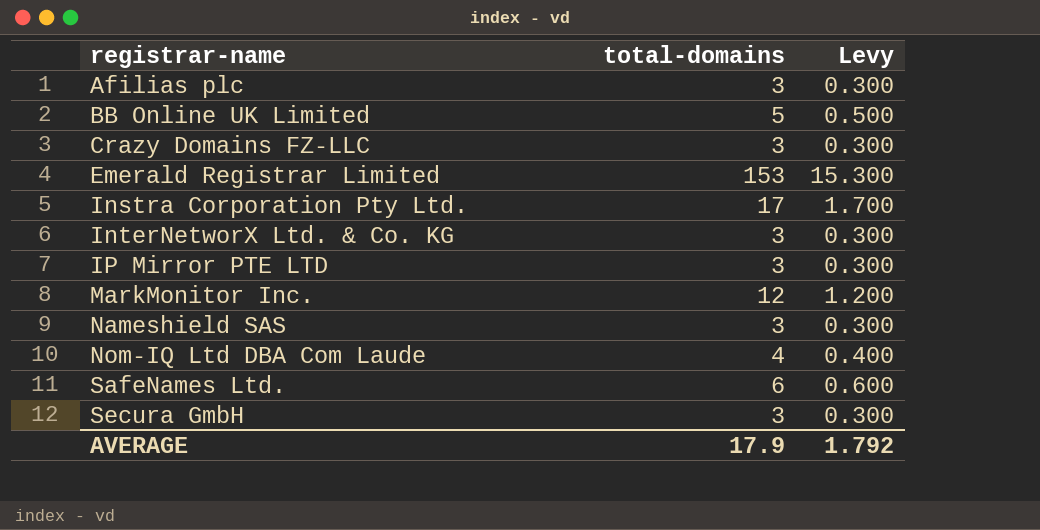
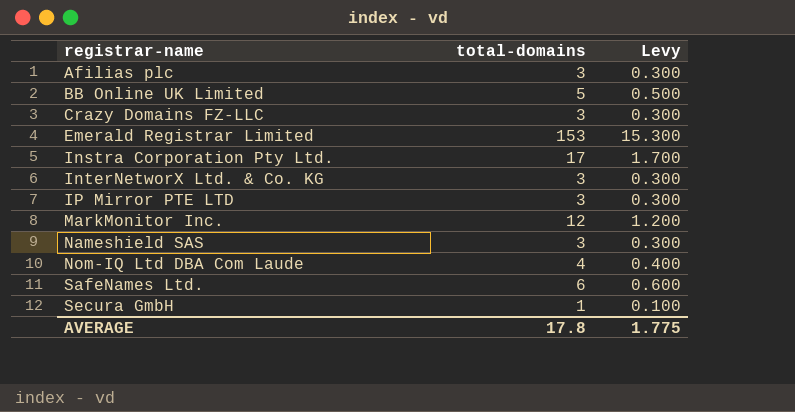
Secura GmbH | total-domains: 3 -> 1
Secura GmbH | Levy: 0.300 -> 0.100
AVERAGE | total-domains: 17.9 -> 17.8
AVERAGE | Levy: 1.792 -> 1.775

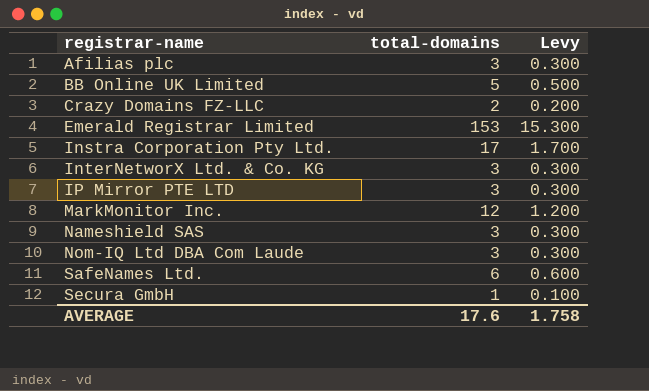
Crazy Domains FZ-LLC | total-domains: 3 -> 2
Crazy Domains FZ-LLC | Levy: 0.300 -> 0.200
Nom-IQ Ltd DBA Com Laude | total-domains: 4 -> 3
Nom-IQ Ltd DBA Com Laude | Levy: 0.400 -> 0.300
AVERAGE | total-domains: 17.8 -> 17.6
AVERAGE | Levy: 1.775 -> 1.758

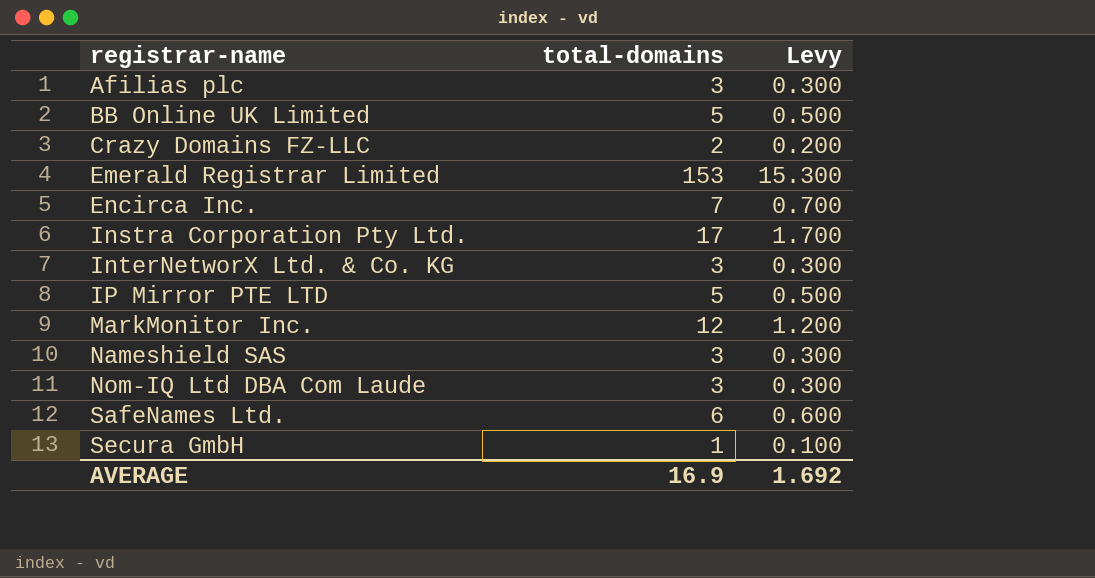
row Encirca Inc.: none -> 7 | 0.700
IP Mirror PTE LTD | total-domains: 3 -> 5
IP Mirror PTE LTD | Levy: 0.300 -> 0.500
AVERAGE | total-domains: 17.6 -> 16.9
AVERAGE | Levy: 1.758 -> 1.692

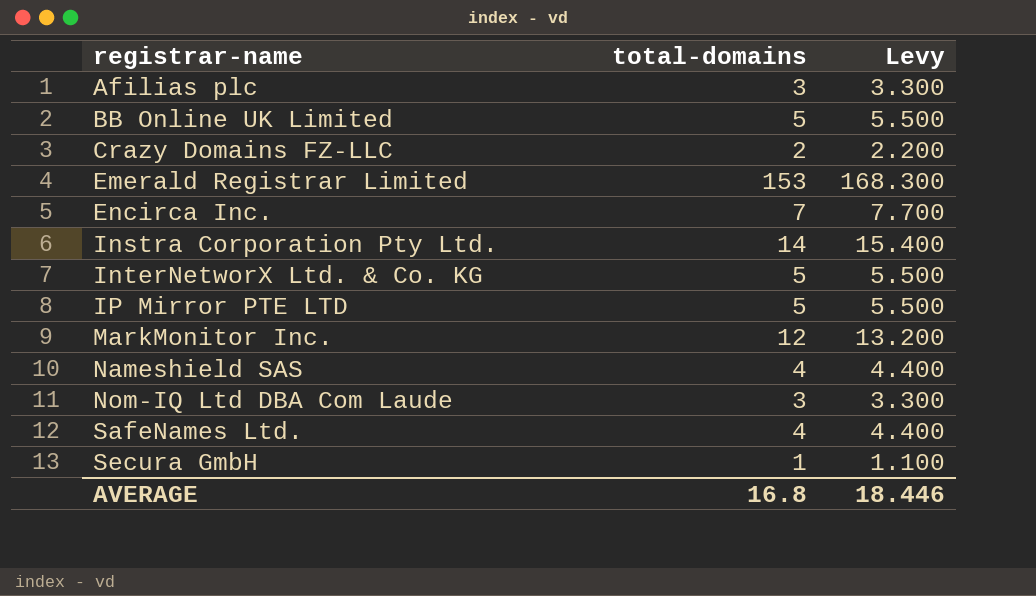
column Levy | formula: [total-domains] * 0.1 -> [total-domains] * 1.1
Instra Corporation Pty Ltd. | total-domains: 17 -> 14
InterNetworX Ltd. & Co. KG | total-domains: 3 -> 5
Nameshield SAS | total-domains: 3 -> 4
SafeNames Ltd. | total-domains: 6 -> 4
AVERAGE | total-domains: 16.9 -> 16.8
AVERAGE | Levy: 1.692 -> 18.446

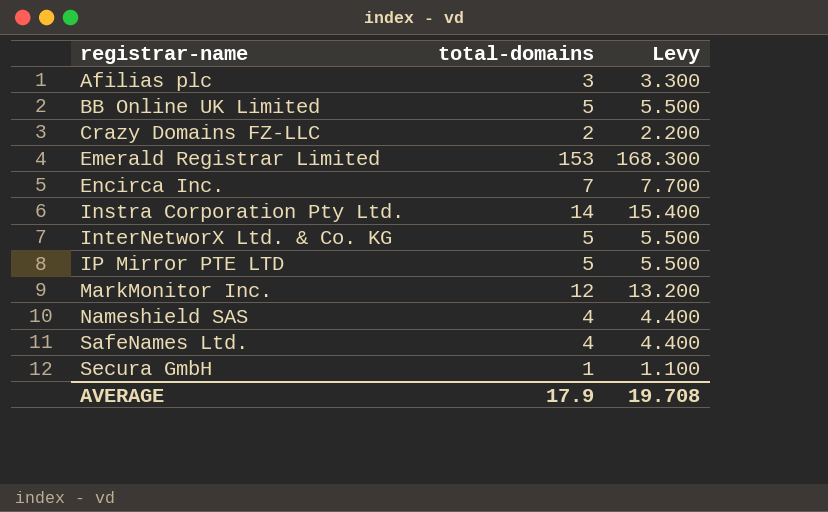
row Nom-IQ Ltd DBA Com Laude: 3 | 3.300 -> none
AVERAGE | total-domains: 16.8 -> 17.9
AVERAGE | Levy: 18.446 -> 19.708

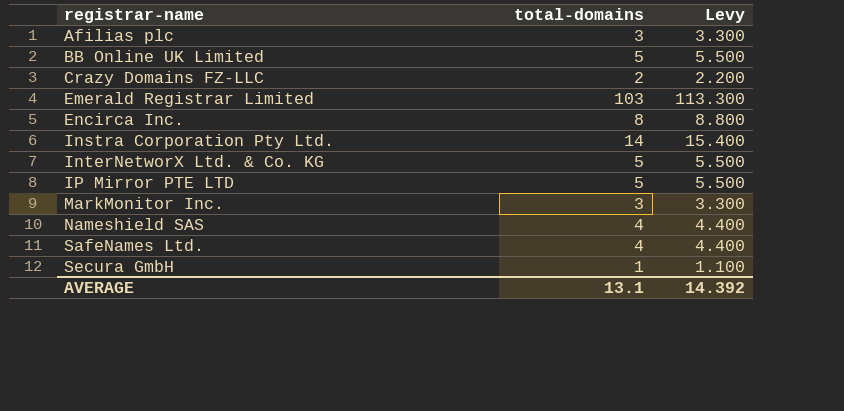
Emerald Registrar Limited | total-domains: 153 -> 103
Emerald Registrar Limited | Levy: 168.300 -> 113.300
Encirca Inc. | total-domains: 7 -> 8
Encirca Inc. | Levy: 7.700 -> 8.800
MarkMonitor Inc. | total-domains: 12 -> 3
MarkMonitor Inc. | Levy: 13.200 -> 3.300
AVERAGE | total-domains: 17.9 -> 13.1
AVERAGE | Levy: 19.708 -> 14.392

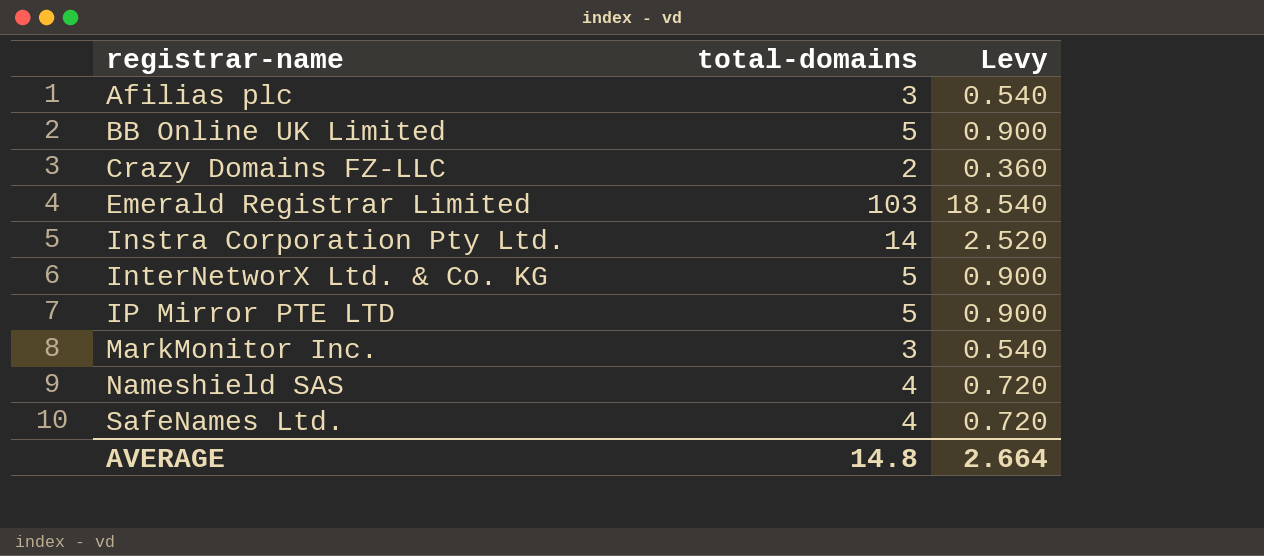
column Levy | formula: [total-domains] * 1.1 -> [total-domains] * 0.18
row Encirca Inc.: 8 | 8.800 -> none
row Secura GmbH: 1 | 1.100 -> none
AVERAGE | total-domains: 13.1 -> 14.8
AVERAGE | Levy: 14.392 -> 2.664

